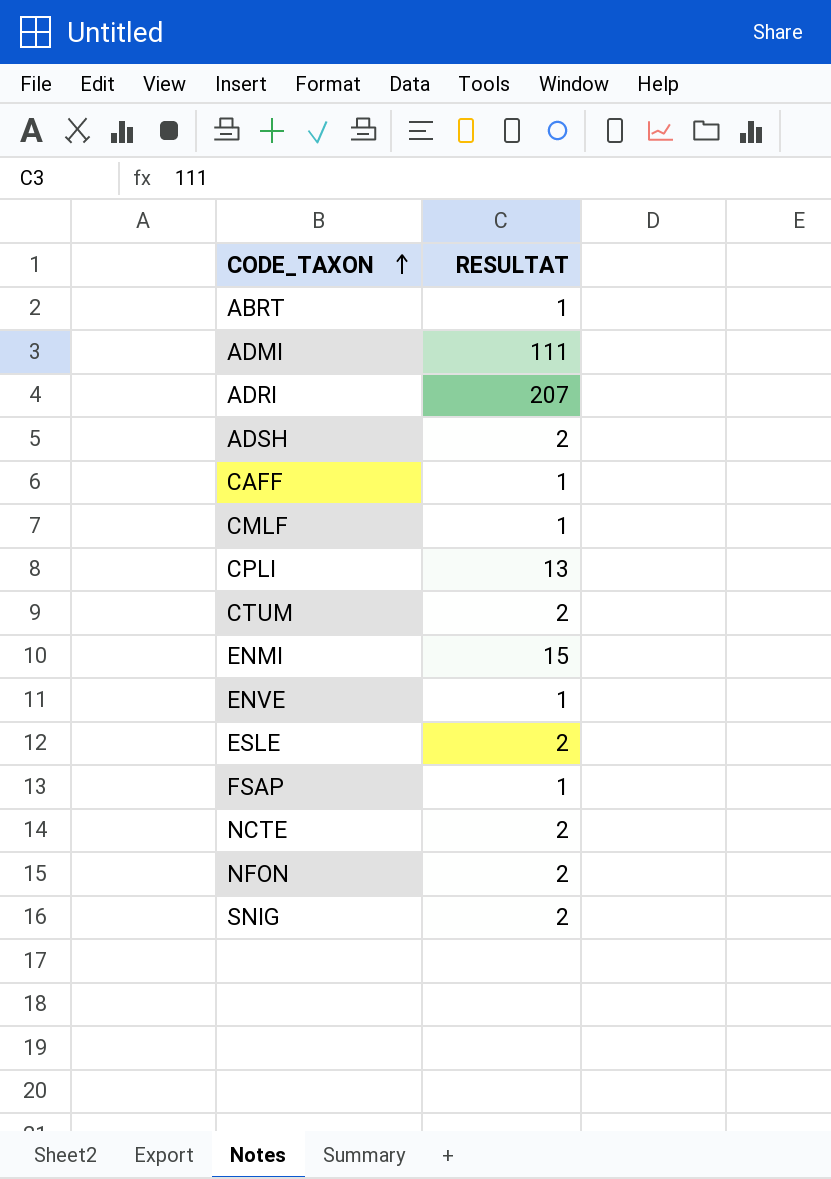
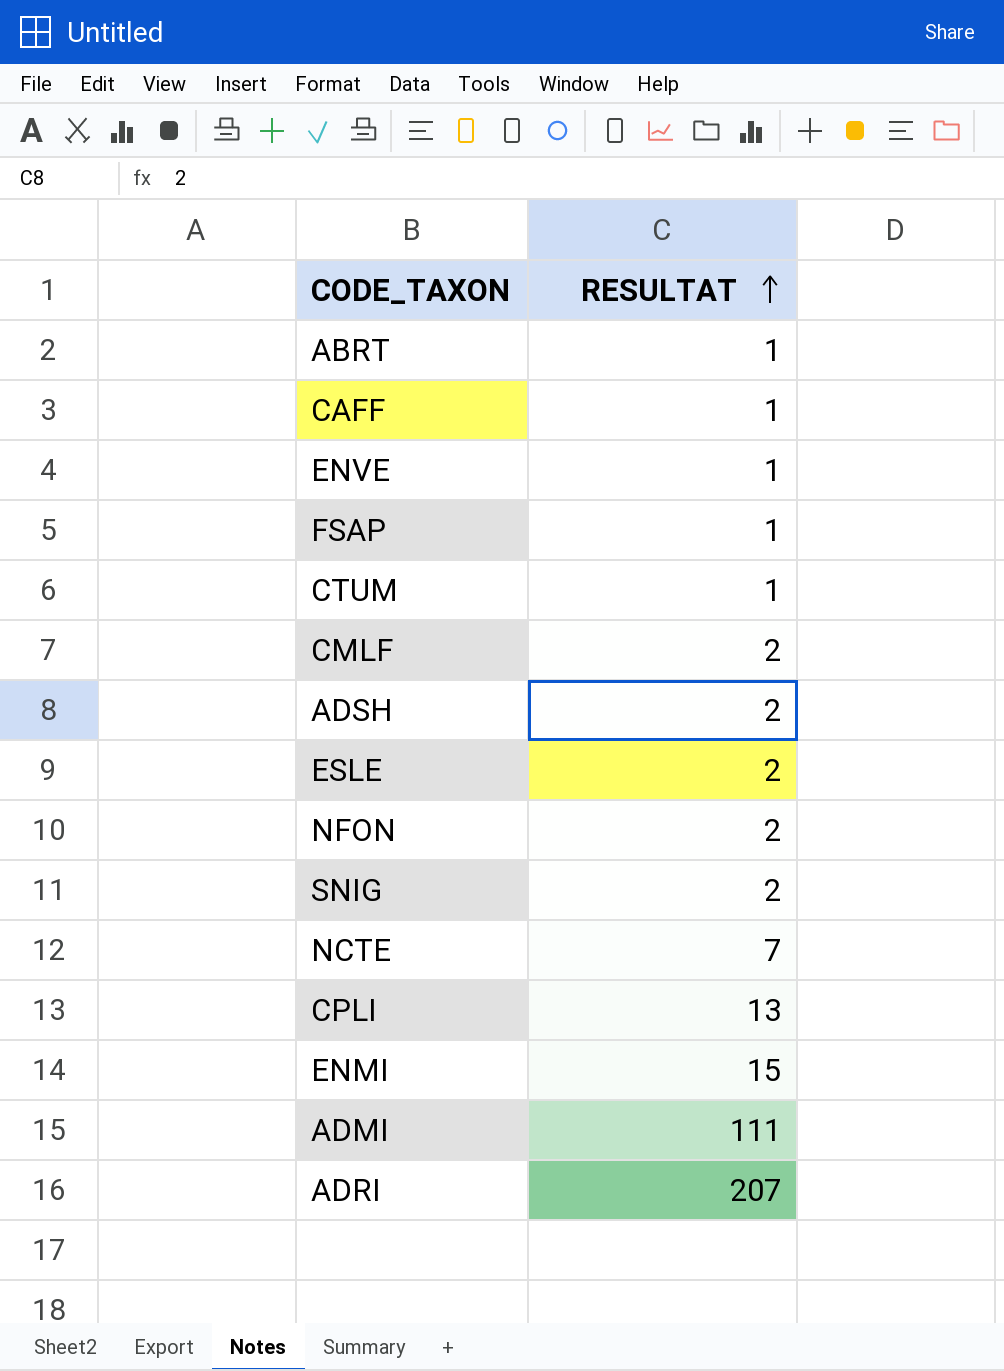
row order: CODE_TAXON ascending -> RESULTAT ascending
CTUM | RESULTAT: 2 -> 1
CMLF | RESULTAT: 1 -> 2
NCTE | RESULTAT: 2 -> 7

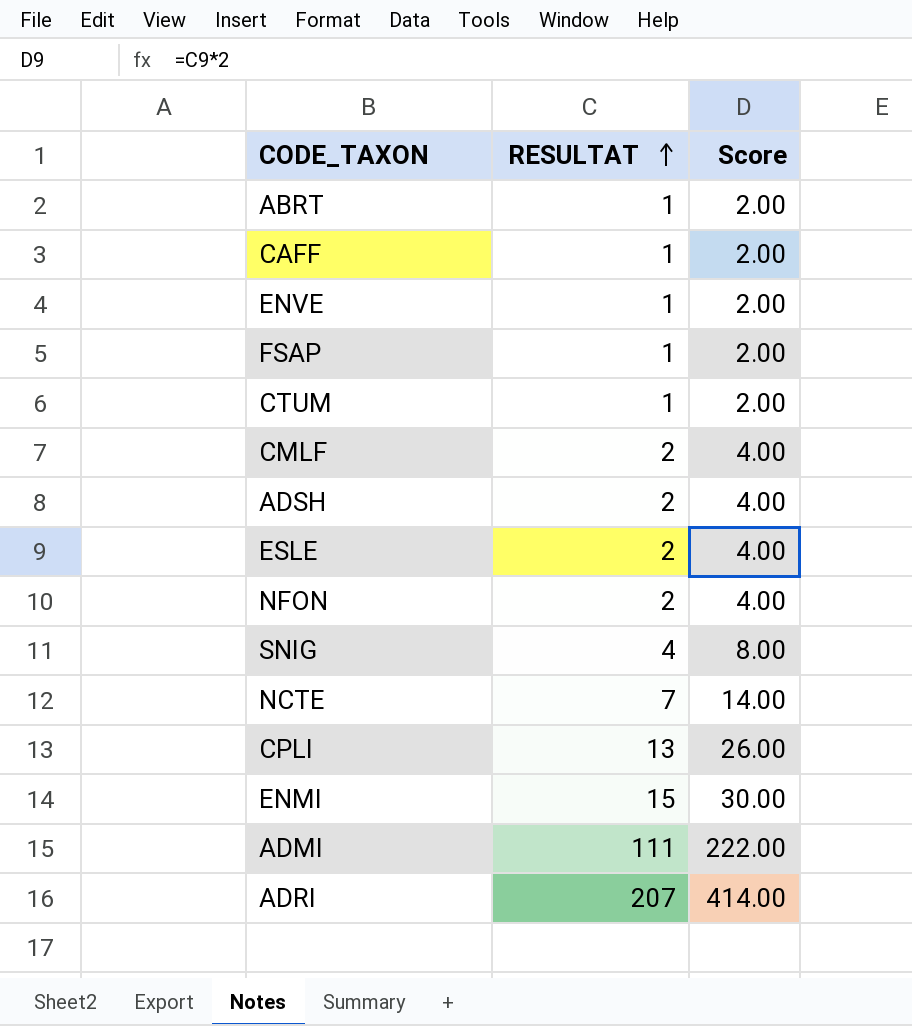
column Score | formula: none -> [RESULTAT] * 2
SNIG | RESULTAT: 2 -> 4

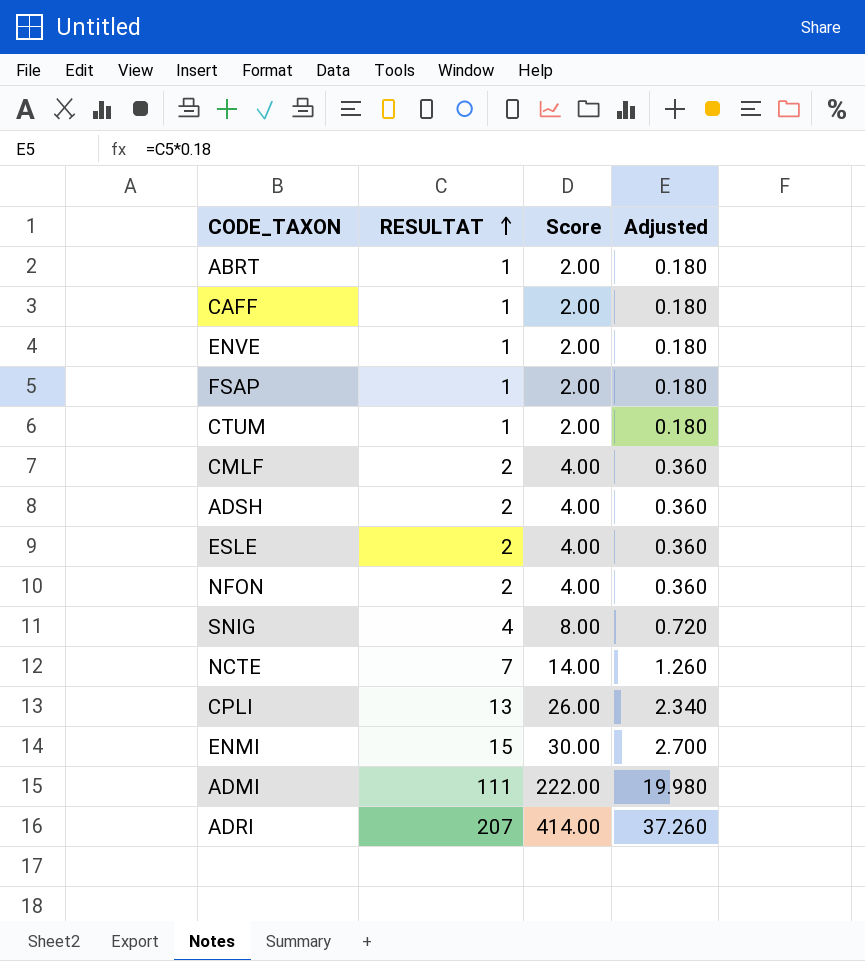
column Adjusted | formula: none -> [RESULTAT] * 0.18

